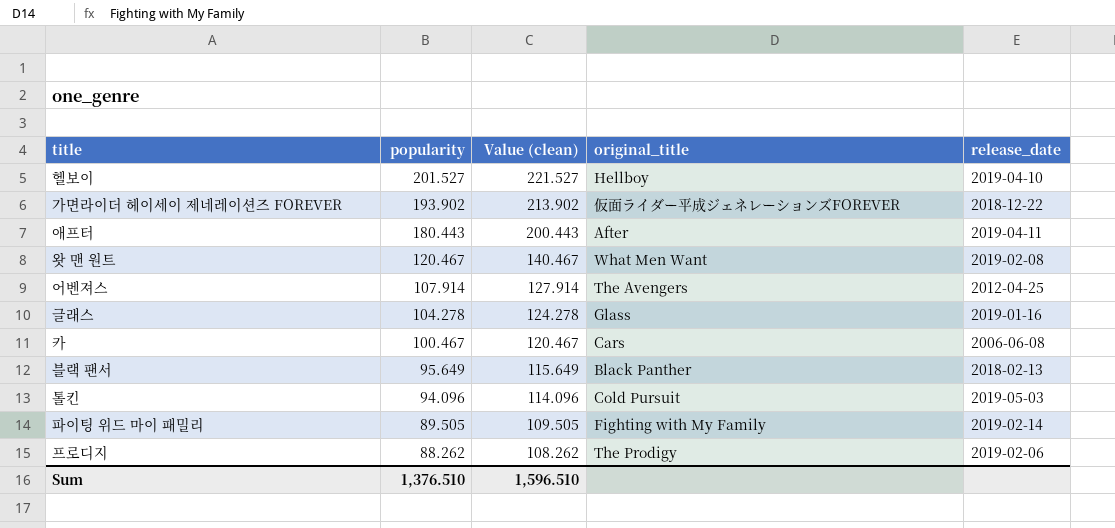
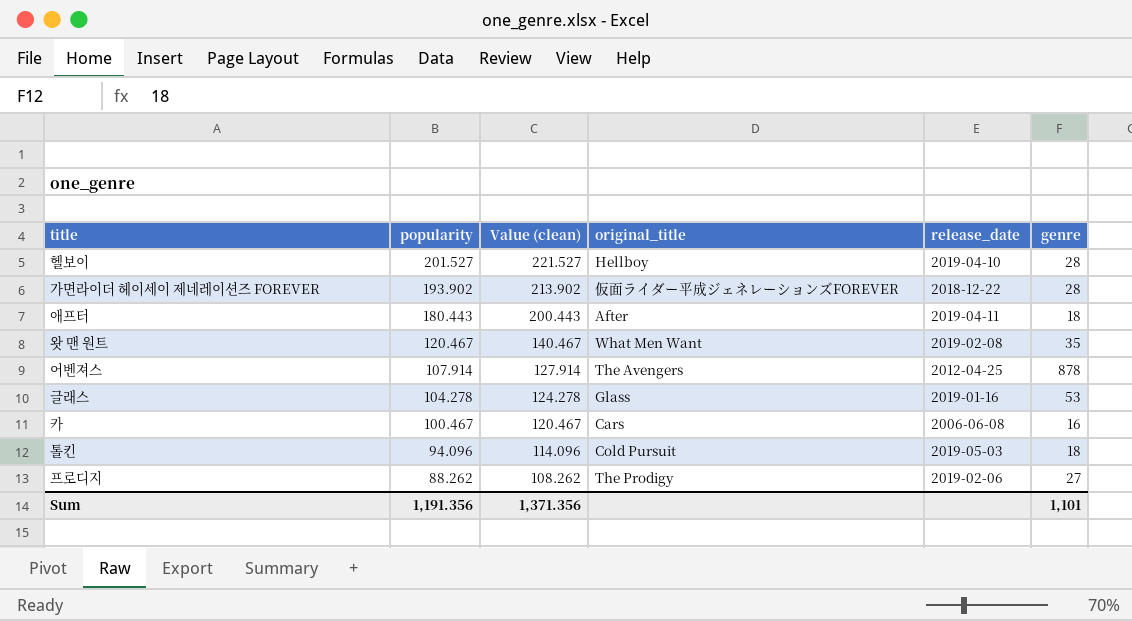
column genre | position: none -> 6
row 블랙 팬서: 95.649 | 115.649 | Black Panther | 2018-02-13 -> none
row 파이팅 위드 마이 패밀리: 89.505 | 109.505 | Fighting with My Family | 2019-02-14 -> none
Sum | popularity: 1,376.510 -> 1,191.356
Sum | Value (clean): 1,596.510 -> 1,371.356

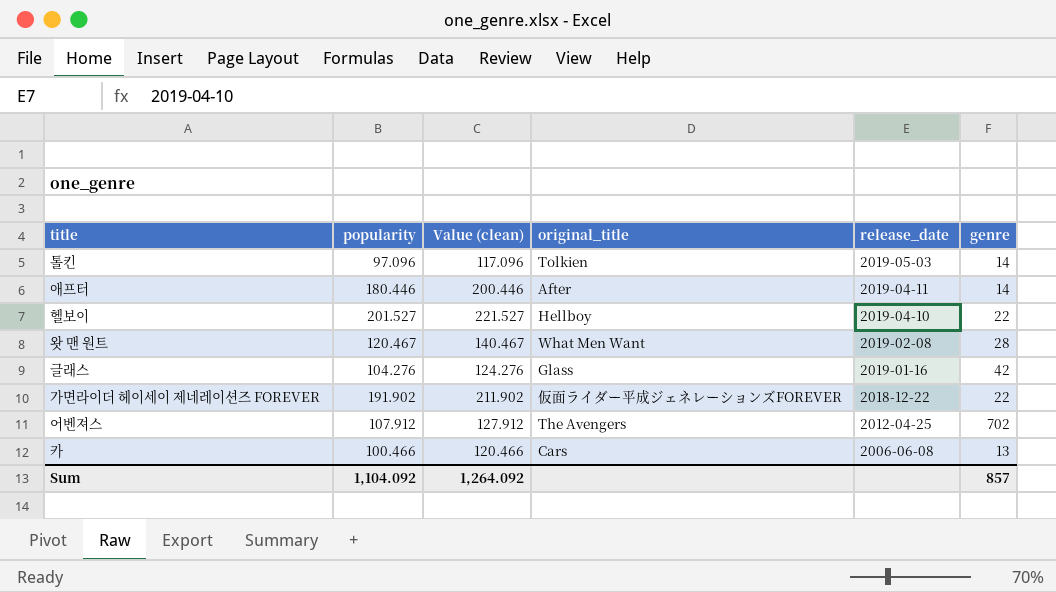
row order: popularity descending -> release_date descending
row 프로디지: 88.262 | 108.262 | The Prodigy | 2019-02-06 | 27 -> none
톨킨 | popularity: 94.096 -> 97.096
톨킨 | Value (clean): 114.096 -> 117.096
톨킨 | original_title: Cold Pursuit -> Tolkien
톨킨 | genre: 18 -> 14
애프터 | popularity: 180.443 -> 180.446
애프터 | Value (clean): 200.443 -> 200.446
애프터 | genre: 18 -> 14
헬보이 | genre: 28 -> 22
왓 맨 원트 | genre: 35 -> 28
글래스 | popularity: 104.278 -> 104.276
글래스 | Value (clean): 124.278 -> 124.276
글래스 | genre: 53 -> 42
가면라이더 헤이세이 제네레이션즈 FOREVER | popularity: 193.902 -> 191.902
가면라이더 헤이세이 제네레이션즈 FOREVER | Value (clean): 213.902 -> 211.902
가면라이더 헤이세이 제네레이션즈 FOREVER | genre: 28 -> 22
어벤져스 | popularity: 107.914 -> 107.912
어벤져스 | Value (clean): 127.914 -> 127.912
어벤져스 | genre: 878 -> 702
카 | popularity: 100.467 -> 100.466
카 | Value (clean): 120.467 -> 120.466
카 | genre: 16 -> 13
Sum | popularity: 1,191.356 -> 1,104.092
Sum | Value (clean): 1,371.356 -> 1,264.092
Sum | genre: 1,101 -> 857

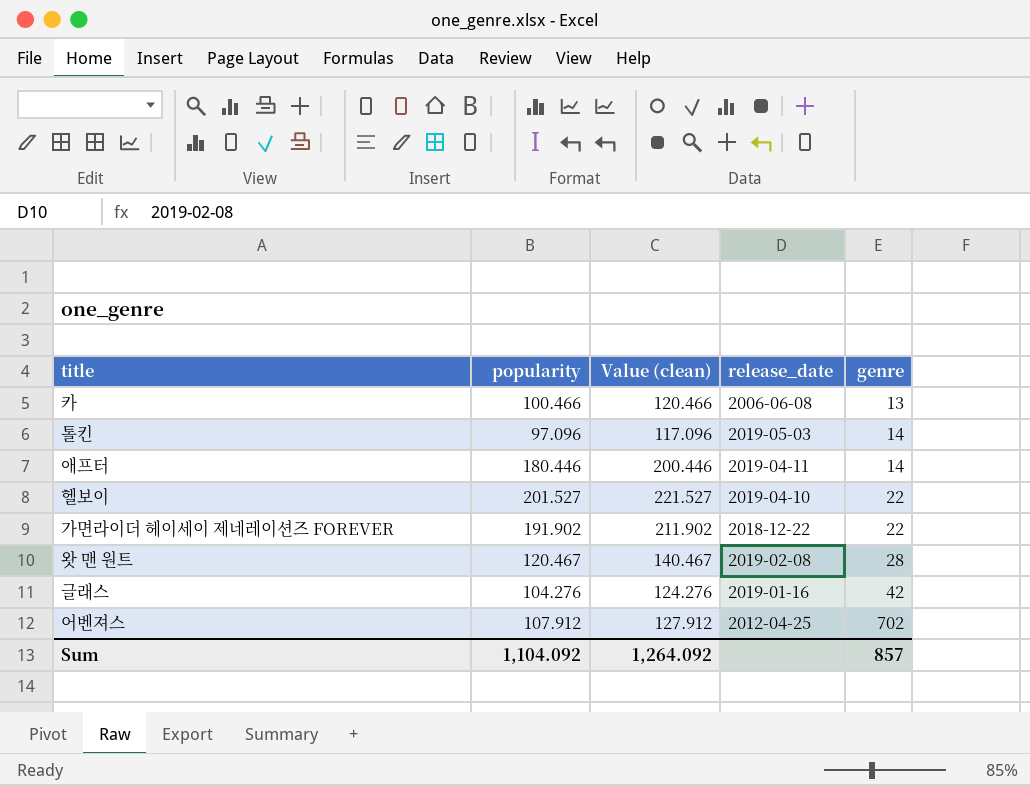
row order: release_date descending -> genre ascending
column original_title | position: 4 -> none

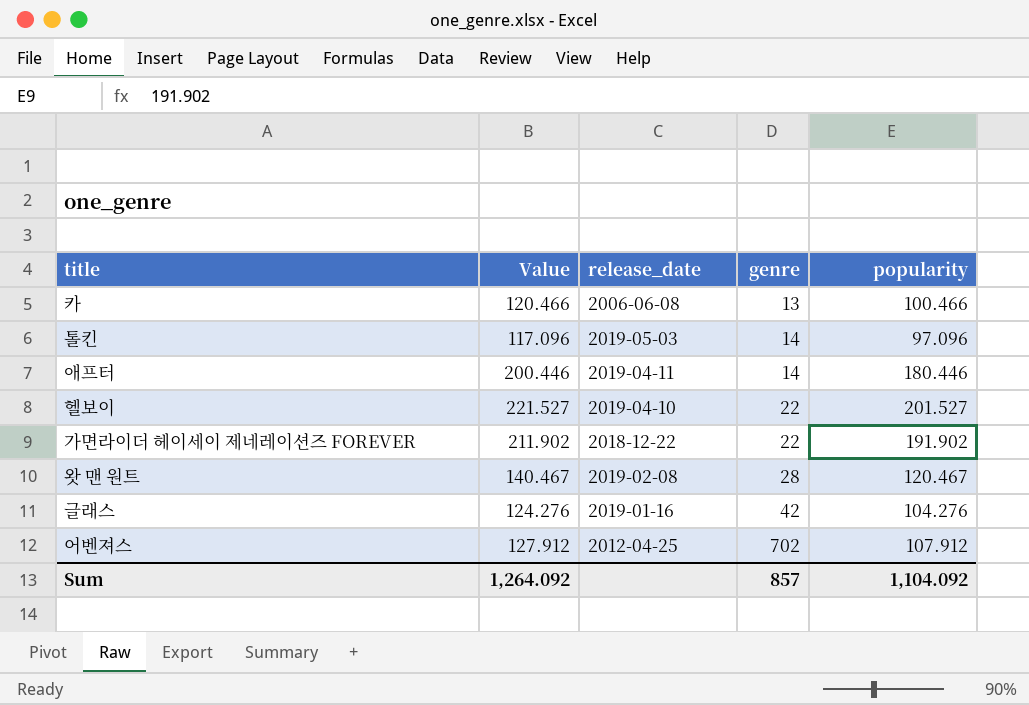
column name: Value (clean) -> Value
column popularity | position: 2 -> 5

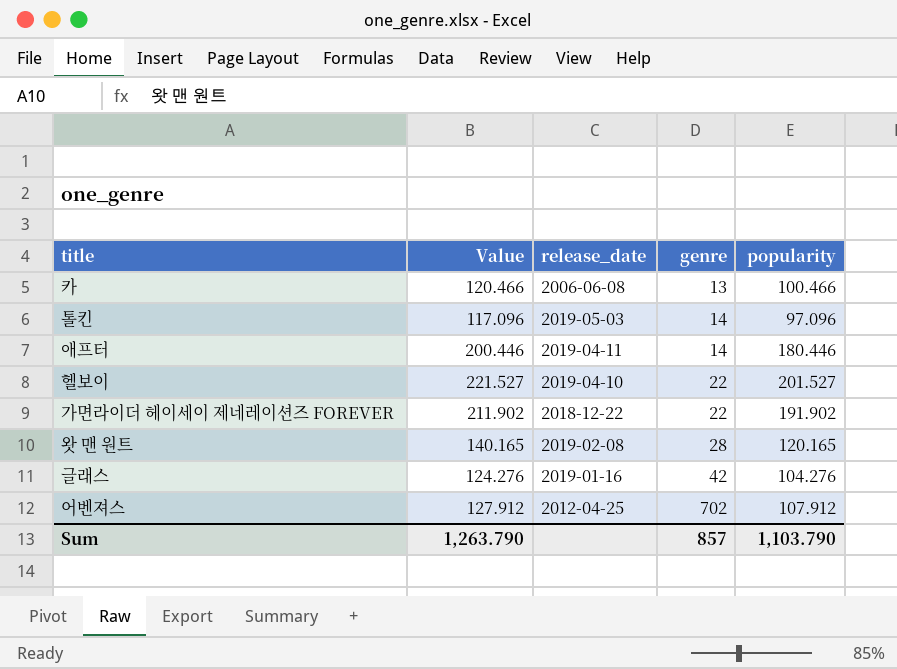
왓 맨 원트 | Value: 140.467 -> 140.165
왓 맨 원트 | popularity: 120.467 -> 120.165
Sum | Value: 1,264.092 -> 1,263.790
Sum | popularity: 1,104.092 -> 1,103.790

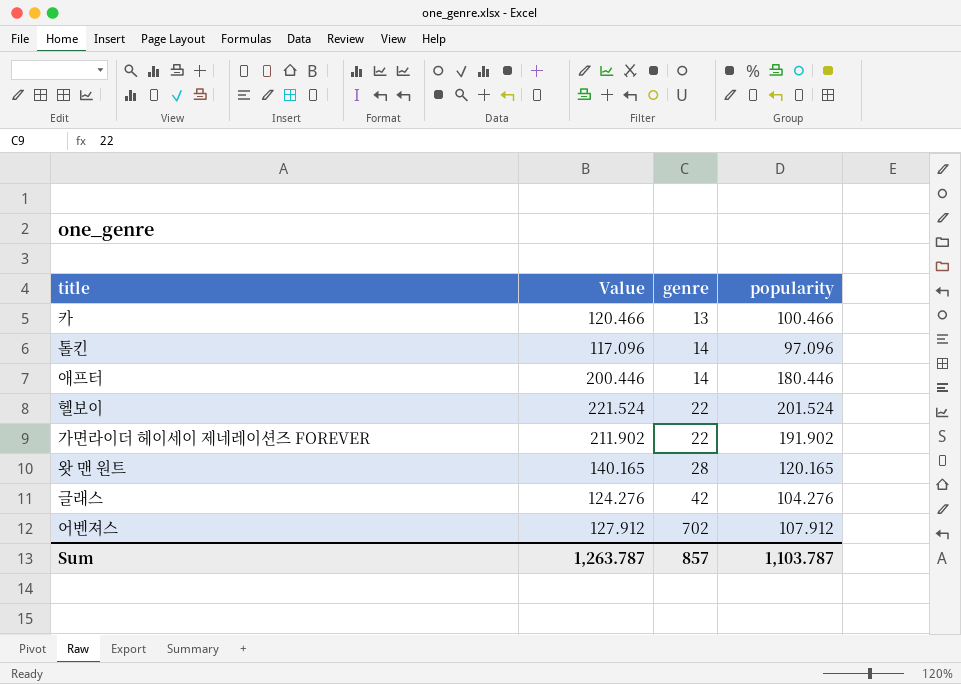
column release_date | position: 3 -> none
헬보이 | Value: 221.527 -> 221.524
헬보이 | popularity: 201.527 -> 201.524
Sum | Value: 1,263.790 -> 1,263.787
Sum | popularity: 1,103.790 -> 1,103.787

